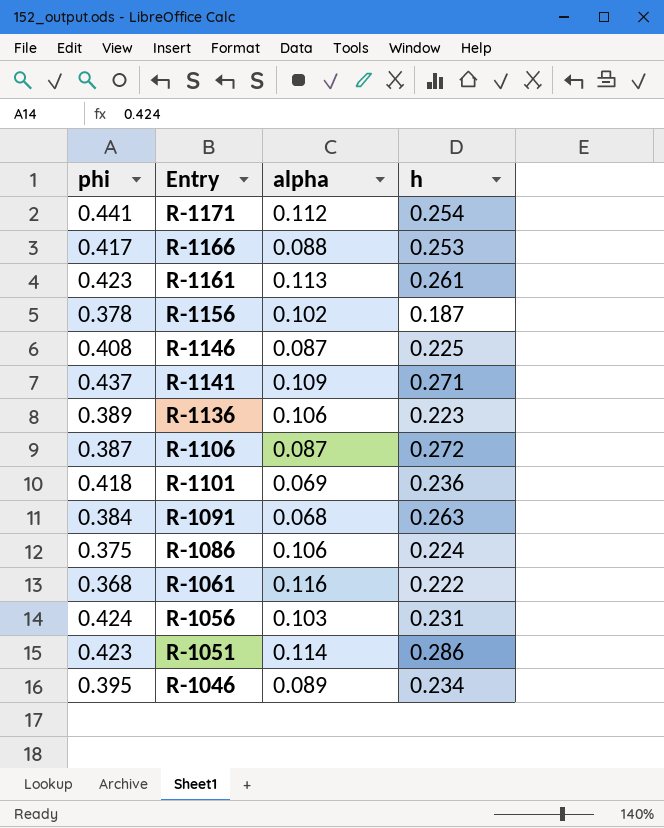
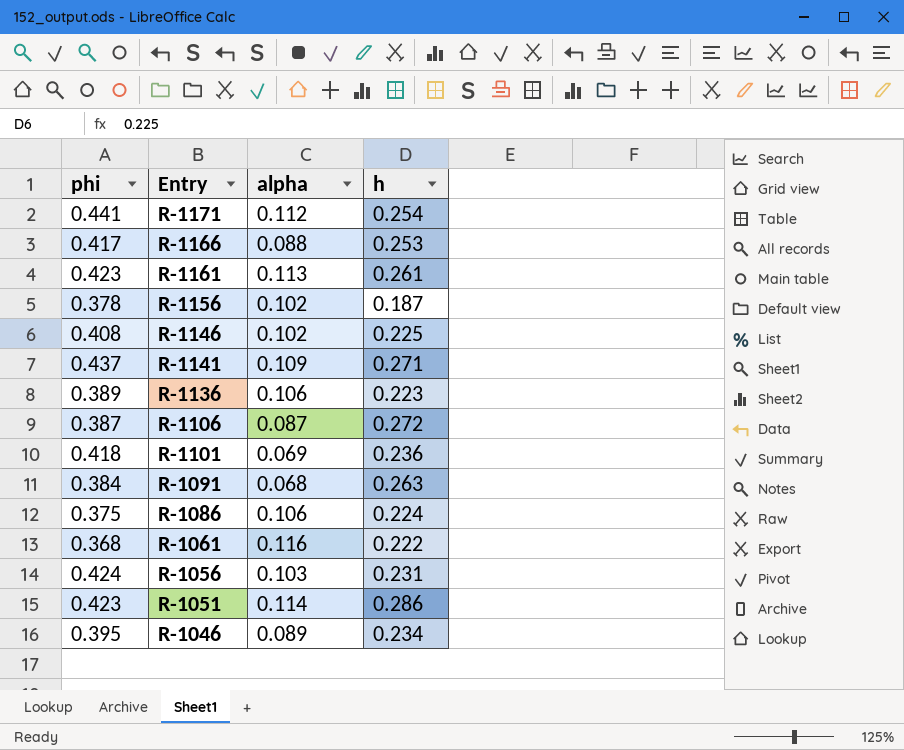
R-1146 | alpha: 0.087 -> 0.102

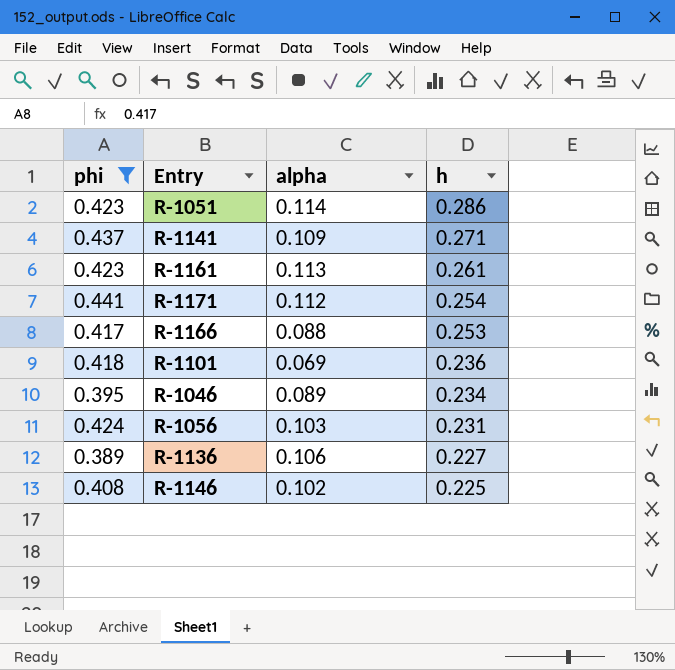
filter: none -> phi >= 0.389
row order: Entry descending -> h descending
R-1136 | h: 0.223 -> 0.227

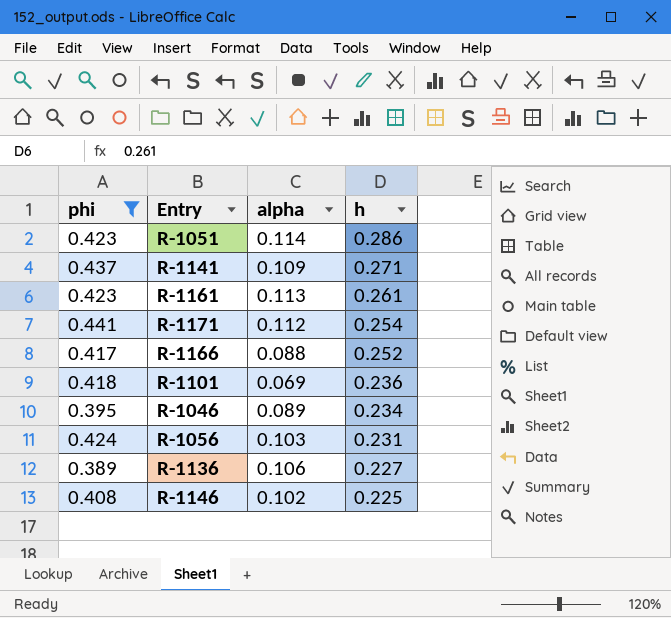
R-1166 | h: 0.253 -> 0.252

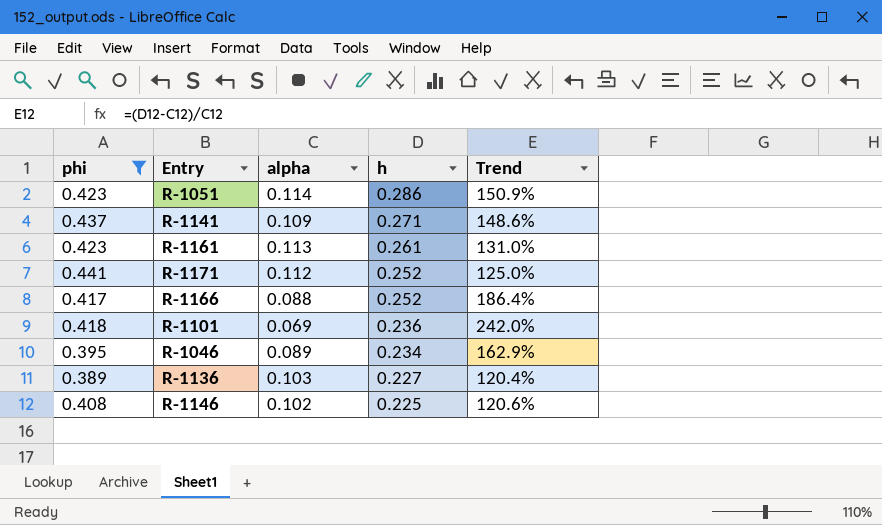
column Trend | formula: none -> ([h] - [alpha]) / [alpha]
row R-1056: 0.424 | 0.103 | 0.231 -> none
R-1171 | h: 0.254 -> 0.252
R-1136 | alpha: 0.106 -> 0.103

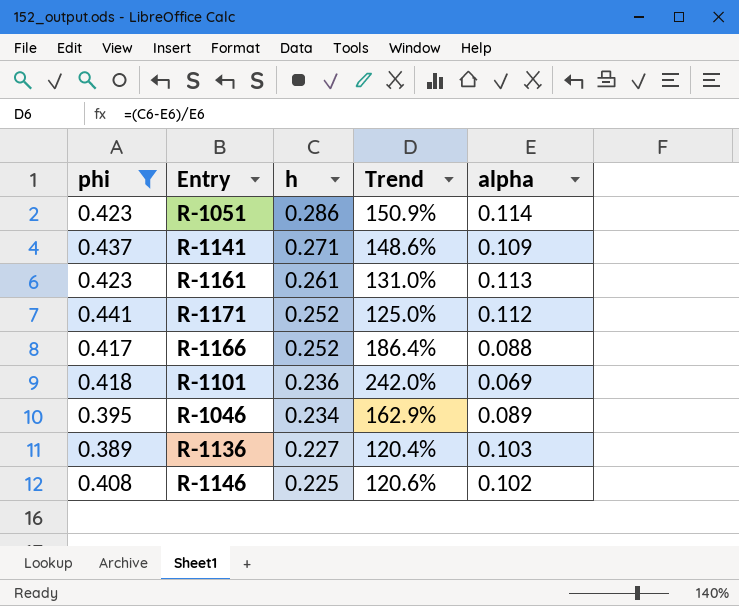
column alpha | position: 3 -> 5

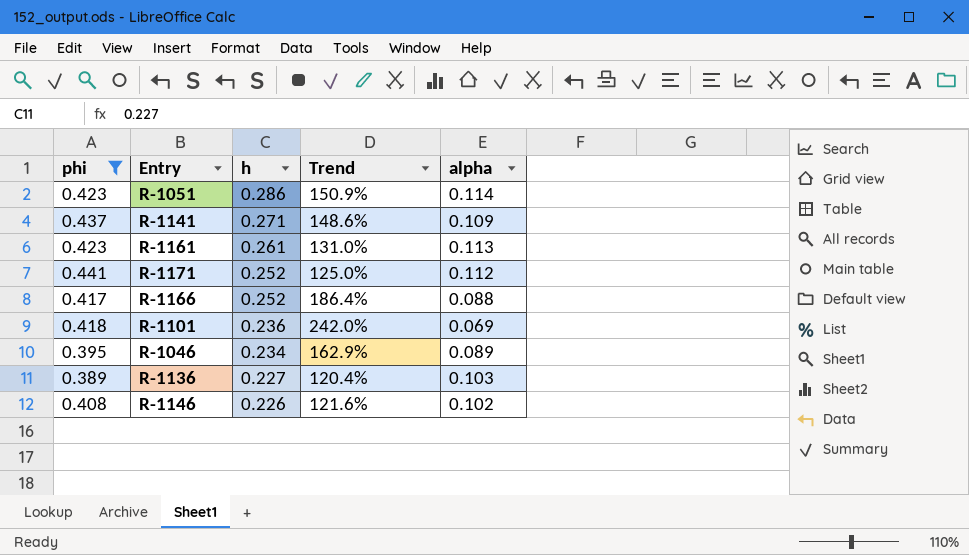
R-1146 | h: 0.225 -> 0.226
R-1146 | Trend: 120.6% -> 121.6%

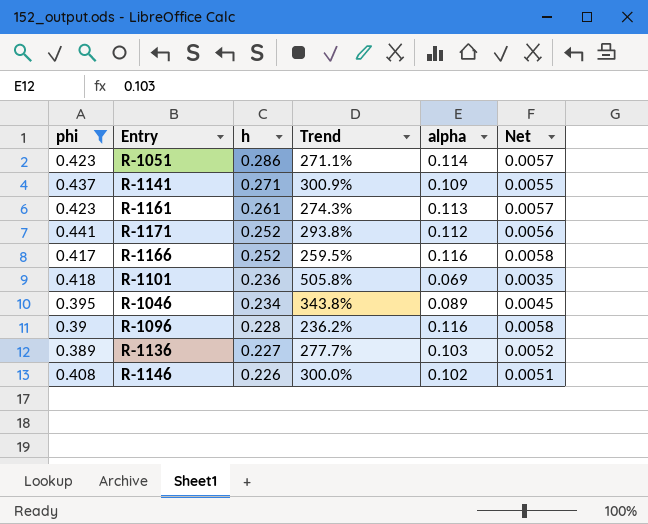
column Trend | formula: ([h] - [alpha]) / [alpha] -> ([phi] - [alpha]) / [alpha]
column Net | formula: none -> [alpha] * 0.05
R-1166 | alpha: 0.088 -> 0.116
row R-1096: none -> 0.39 | 0.228 | 236.2% | 0.116 | 0.0058

